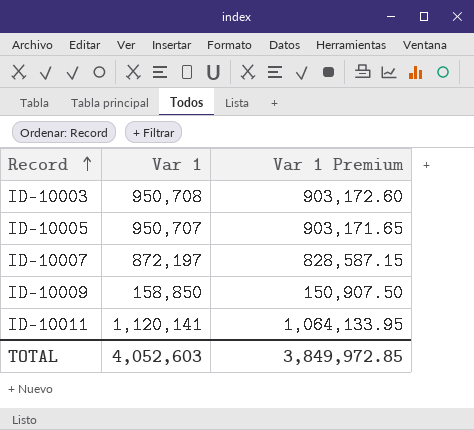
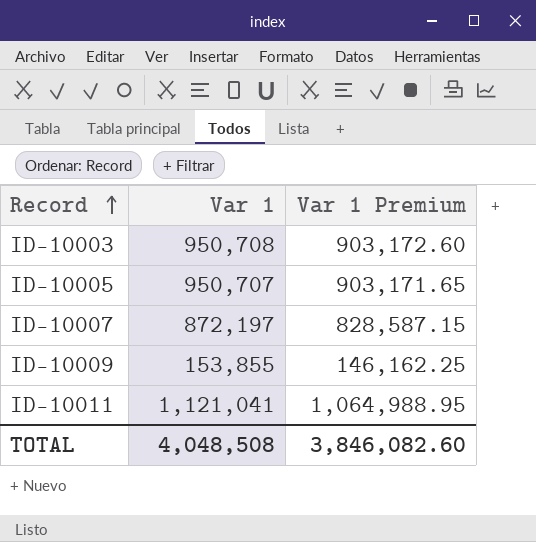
ID-10009 | Var 1: 158,850 -> 153,855
ID-10009 | Var 1 Premium: 150,907.50 -> 146,162.25
ID-10011 | Var 1: 1,120,141 -> 1,121,041
ID-10011 | Var 1 Premium: 1,064,133.95 -> 1,064,988.95
TOTAL | Var 1: 4,052,603 -> 4,048,508
TOTAL | Var 1 Premium: 3,849,972.85 -> 3,846,082.60

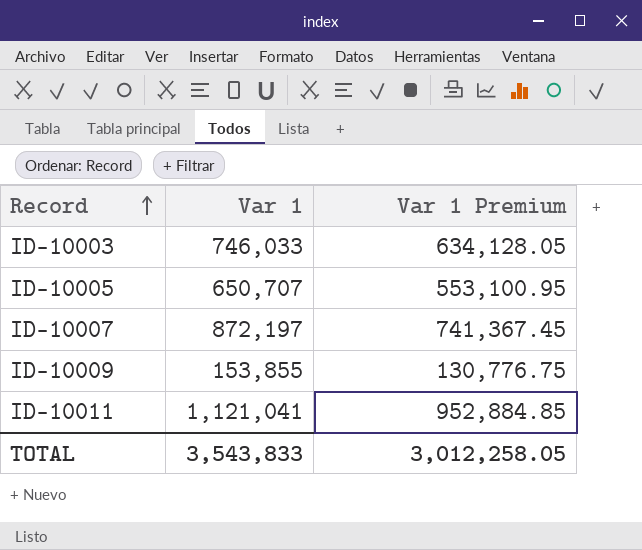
column Var 1 Premium | formula: [Var 1] * 0.95 -> [Var 1] * 0.85
ID-10003 | Var 1: 950,708 -> 746,033
ID-10005 | Var 1: 950,707 -> 650,707
TOTAL | Var 1: 4,048,508 -> 3,543,833
TOTAL | Var 1 Premium: 3,846,082.60 -> 3,012,258.05

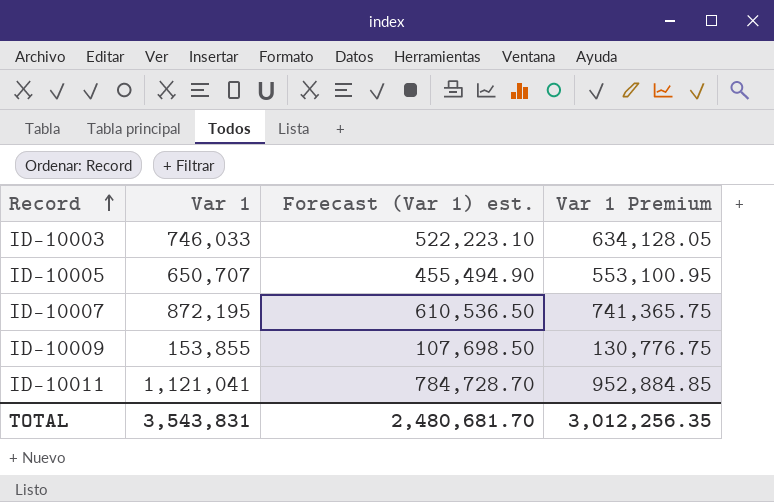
column Forecast (Var 1) est. | formula: none -> [Var 1] * 0.7
ID-10007 | Var 1: 872,197 -> 872,195
ID-10007 | Var 1 Premium: 741,367.45 -> 741,365.75
TOTAL | Var 1: 3,543,833 -> 3,543,831
TOTAL | Var 1 Premium: 3,012,258.05 -> 3,012,256.35

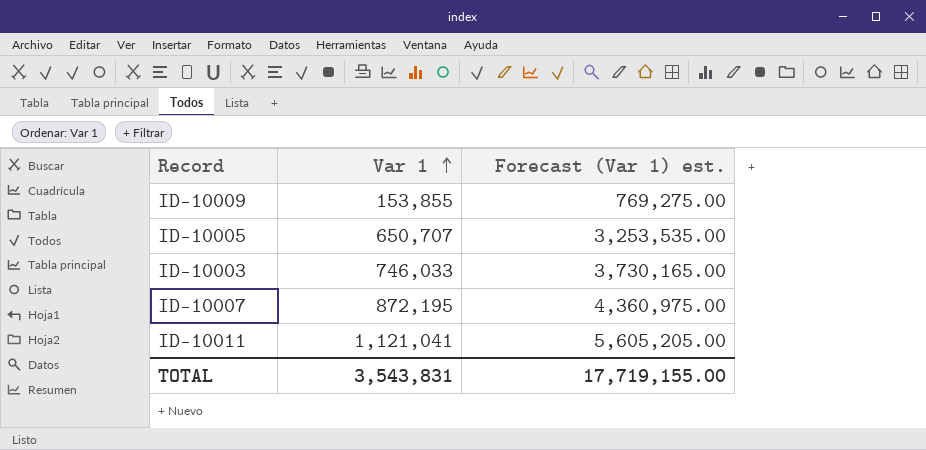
row order: Record ascending -> Var 1 ascending
column Var 1 Premium | formula: [Var 1] * 0.85 -> none
column Forecast (Var 1) est. | formula: [Var 1] * 0.7 -> [Var 1] * 5
TOTAL | Forecast (Var 1) est.: 2,480,681.70 -> 17,719,155.00

